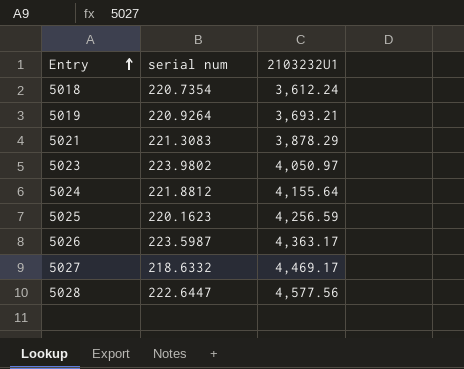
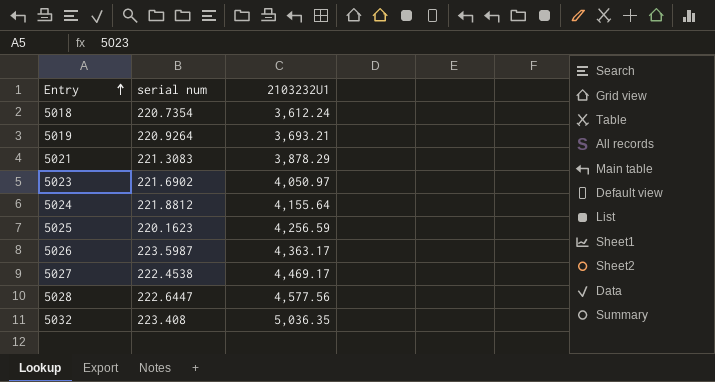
5023 | serial num: 223.9802 -> 221.6902
5027 | serial num: 218.6332 -> 222.4538
row 5032: none -> 223.408 | 5,036.35

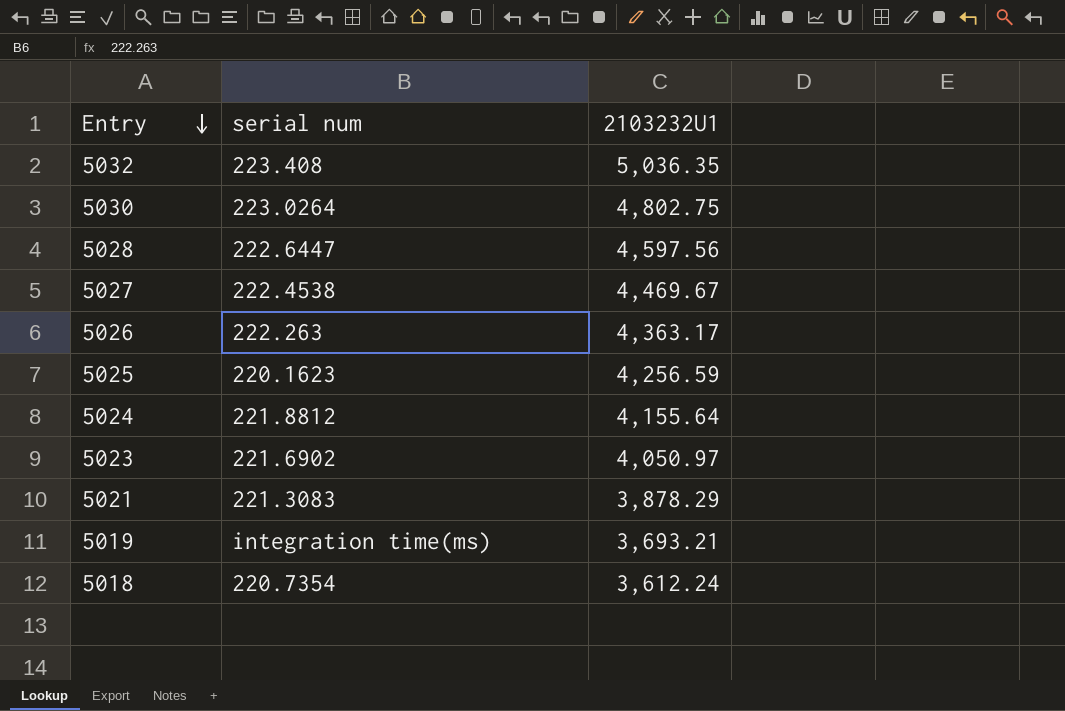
row order: Entry ascending -> Entry descending
row 5030: none -> 223.0264 | 4,802.75
5028 | 2103232U1: 4,577.56 -> 4,597.56
5027 | 2103232U1: 4,469.17 -> 4,469.67
5026 | serial num: 223.5987 -> 222.263
5019 | serial num: 220.9264 -> integration time(ms)

